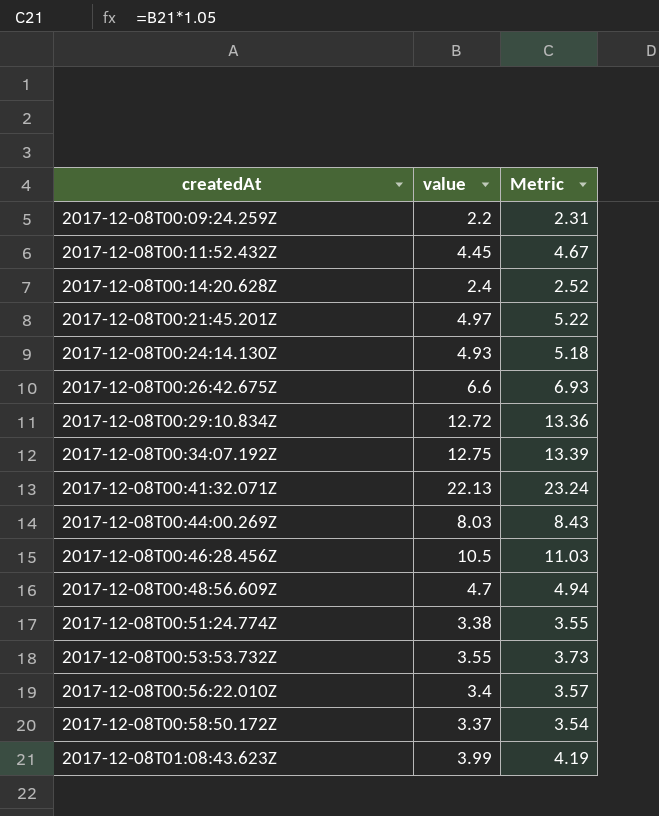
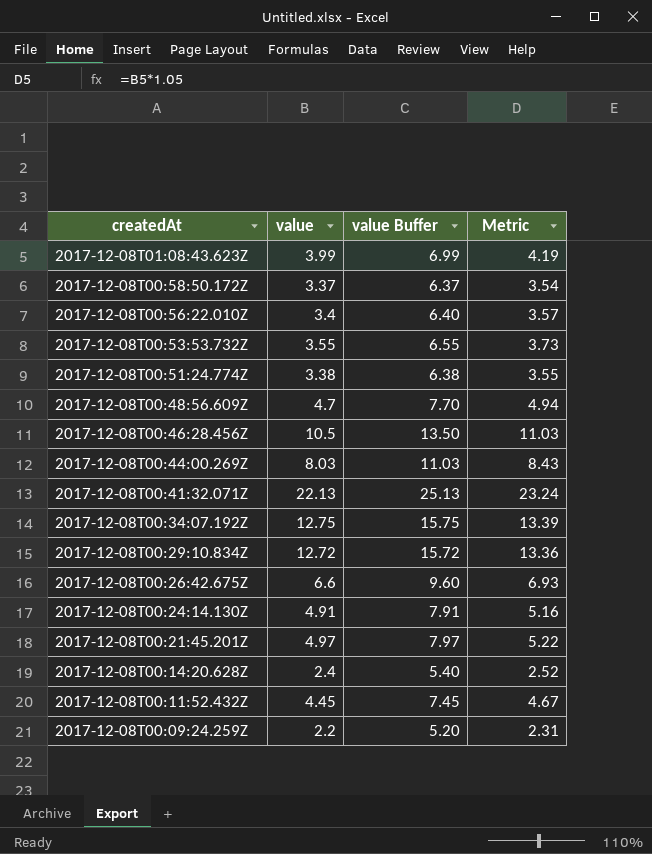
row order: createdAt ascending -> createdAt descending
column value Buffer | formula: none -> [value] + 3
2017-12-08T00:24:14.130Z | value: 4.93 -> 4.91
2017-12-08T00:24:14.130Z | Metric: 5.18 -> 5.16

